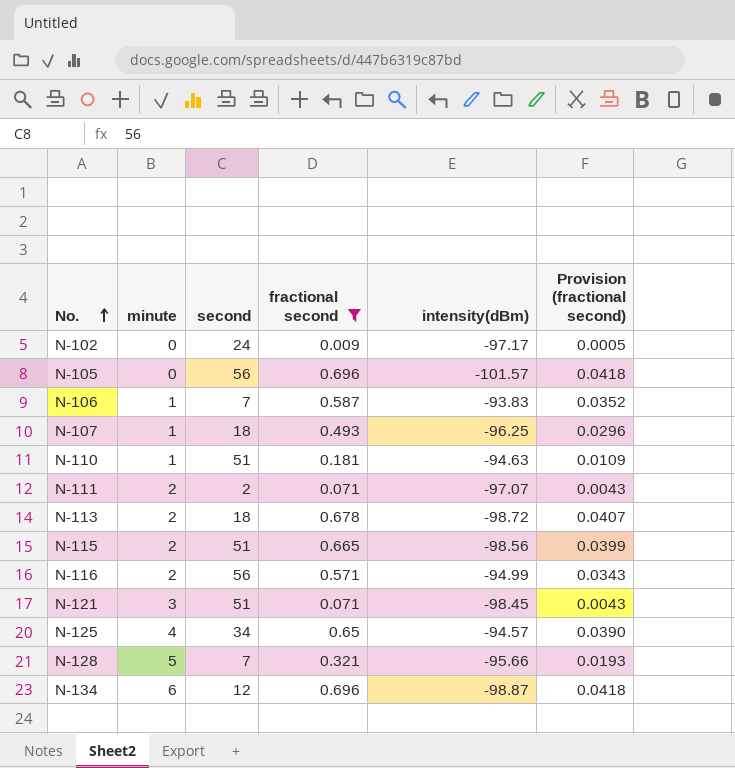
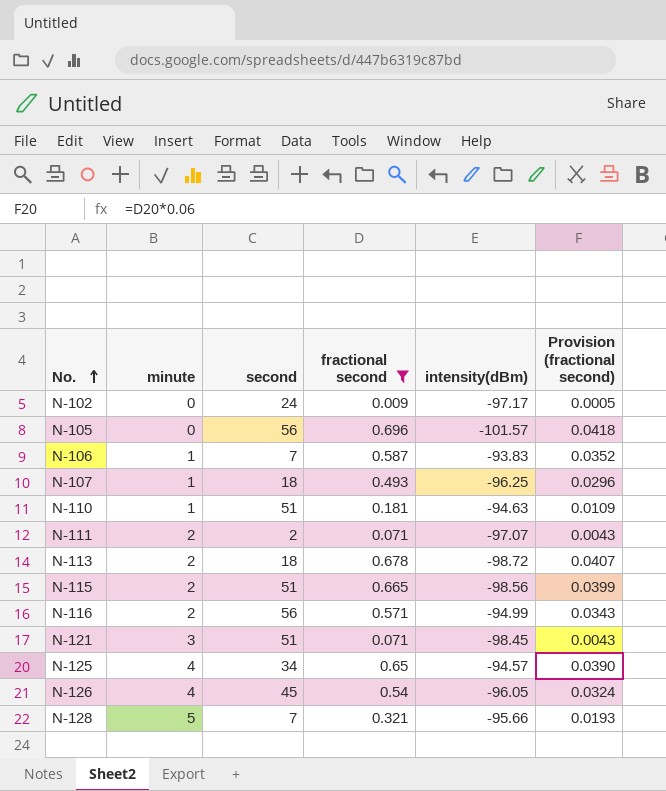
row N-134: 6 | 12 | 0.696 | -98.87 | 0.0418 -> none
row N-126: none -> 4 | 45 | 0.54 | -96.05 | 0.0324

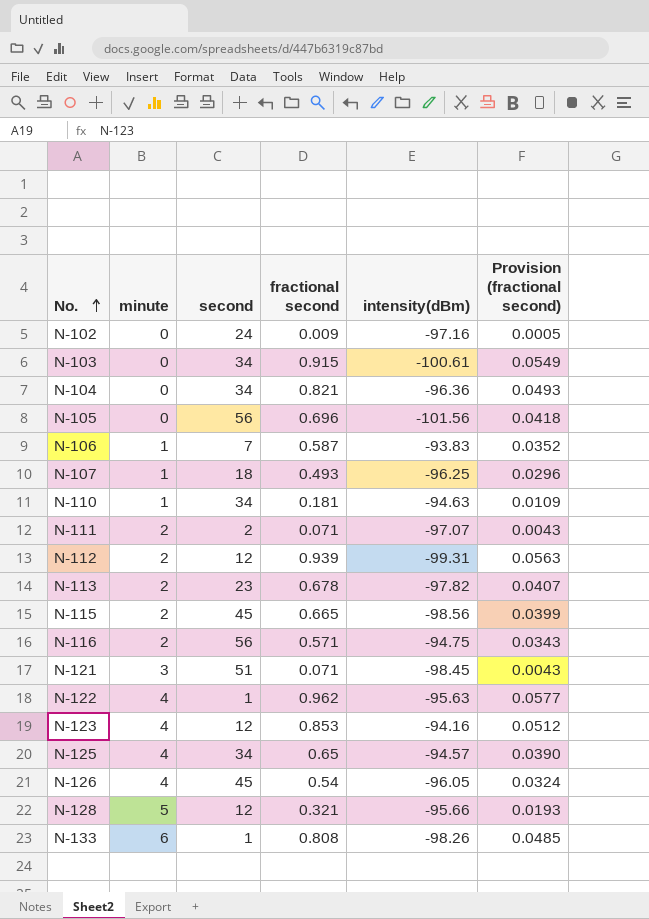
filter: fractional second <= 0.696 -> none
N-102 | intensity(dBm): -97.17 -> -97.16
N-105 | intensity(dBm): -101.57 -> -101.56
N-110 | second: 51 -> 34
N-113 | second: 18 -> 23
N-113 | intensity(dBm): -98.72 -> -97.82
N-115 | second: 51 -> 45
N-116 | intensity(dBm): -94.99 -> -94.75
N-128 | second: 7 -> 12

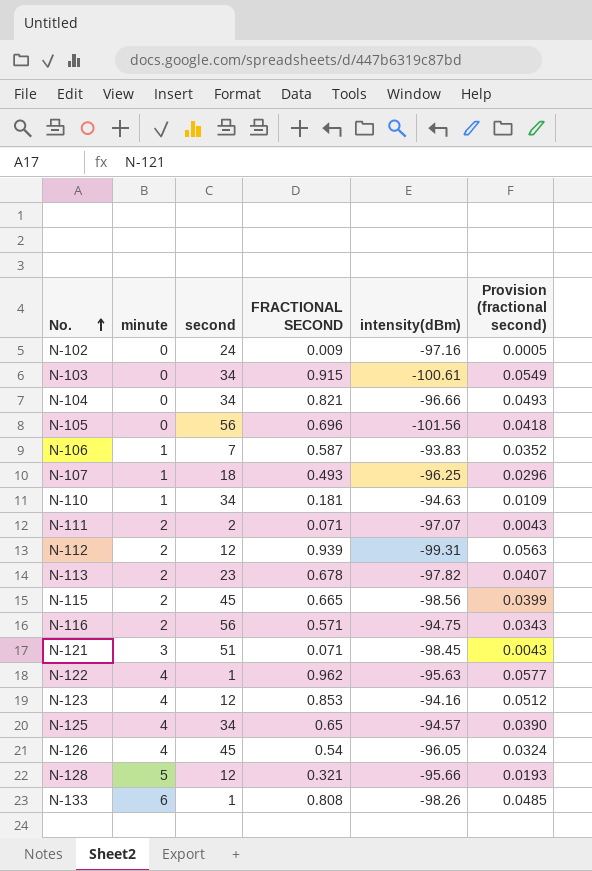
column name: fractional second -> FRACTIONAL SECOND
N-104 | intensity(dBm): -96.36 -> -96.66

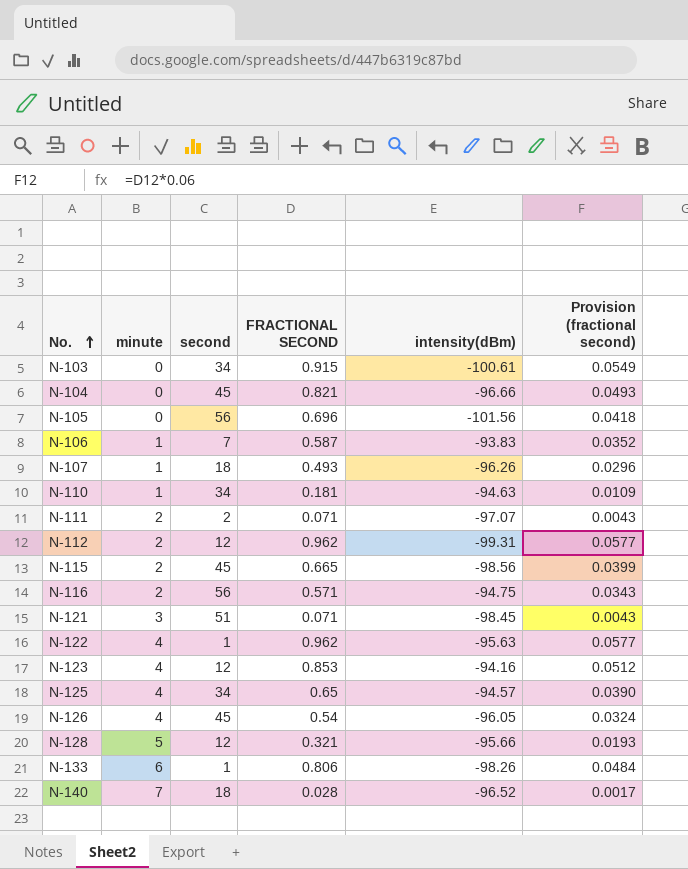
row N-102: 0 | 24 | 0.009 | -97.16 | 0.0005 -> none
row N-113: 2 | 23 | 0.678 | -97.82 | 0.0407 -> none
N-104 | second: 34 -> 45
N-107 | intensity(dBm): -96.25 -> -96.26
N-112 | FRACTIONAL SECOND: 0.939 -> 0.962
N-112 | Provision (fractional second): 0.0563 -> 0.0577
N-133 | FRACTIONAL SECOND: 0.808 -> 0.806
N-133 | Provision (fractional second): 0.0485 -> 0.0484
row N-140: none -> 7 | 18 | 0.028 | -96.52 | 0.0017

